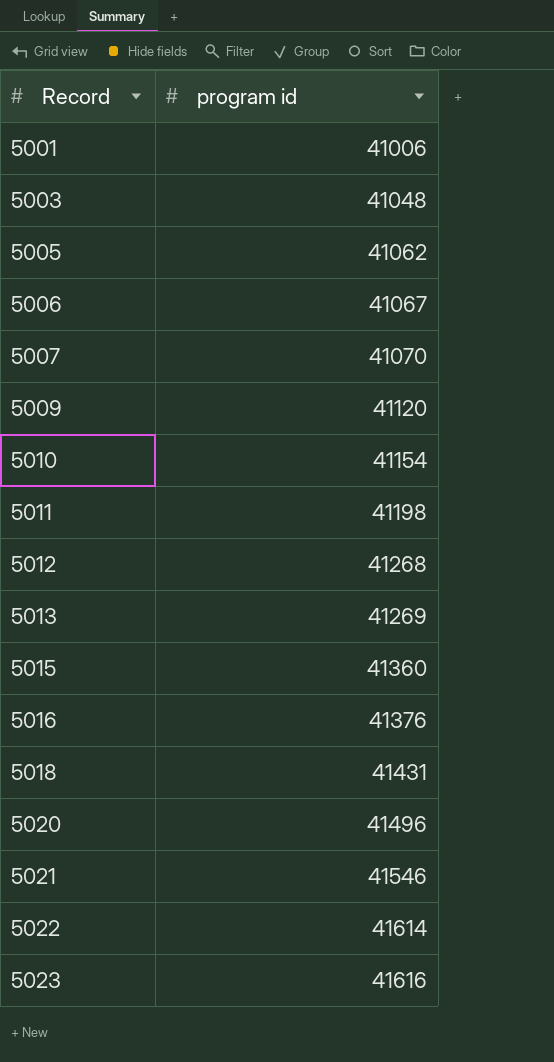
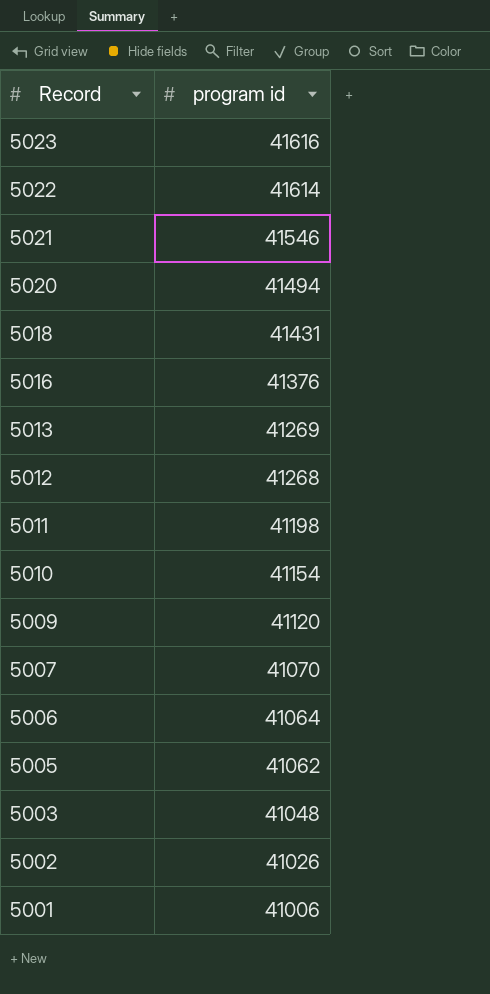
row order: Record ascending -> Record descending
row 5015: 41360 -> none
5020 | program id: 41496 -> 41494
5006 | program id: 41067 -> 41064
row 5002: none -> 41026

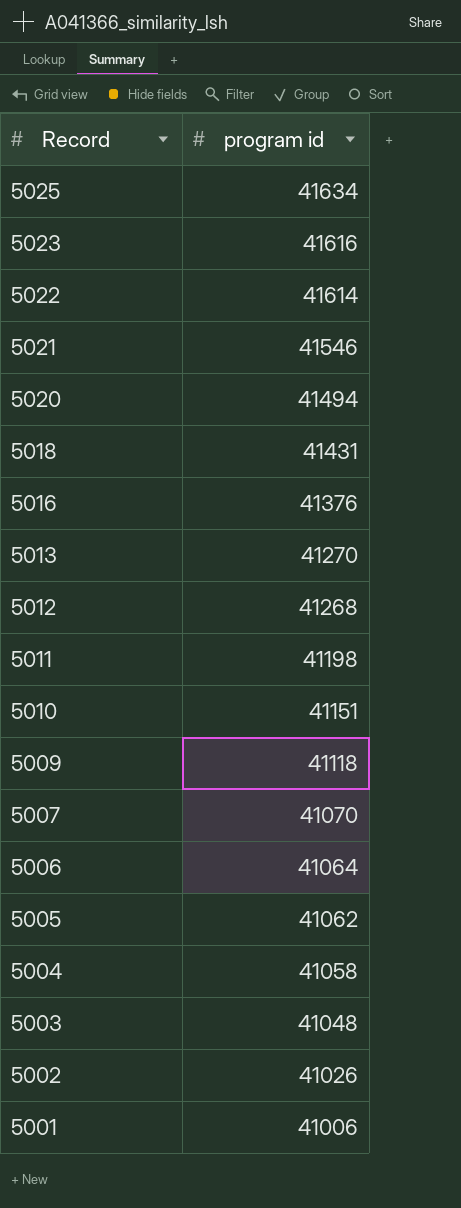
row 5025: none -> 41634
5013 | program id: 41269 -> 41270
5010 | program id: 41154 -> 41151
5009 | program id: 41120 -> 41118
row 5004: none -> 41058

